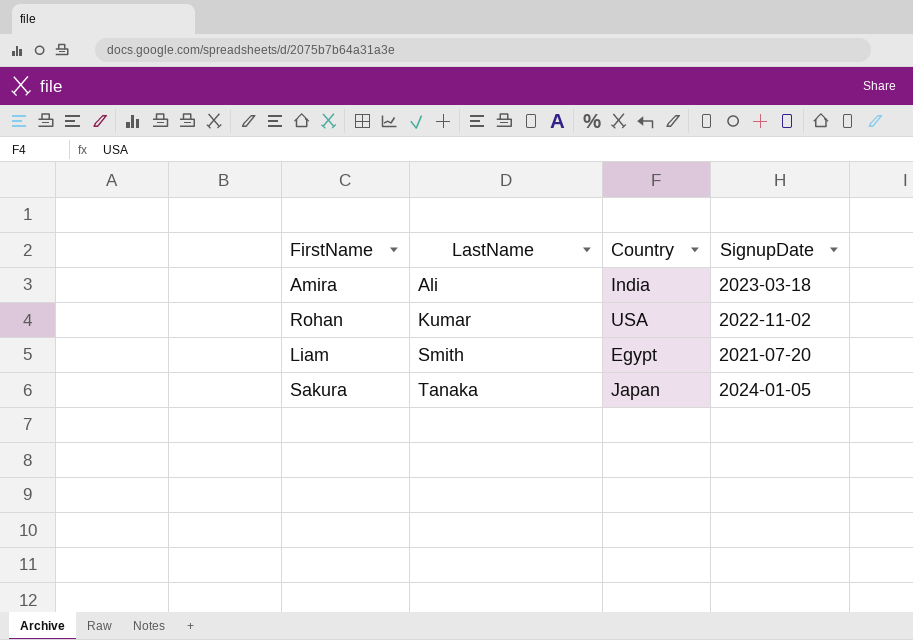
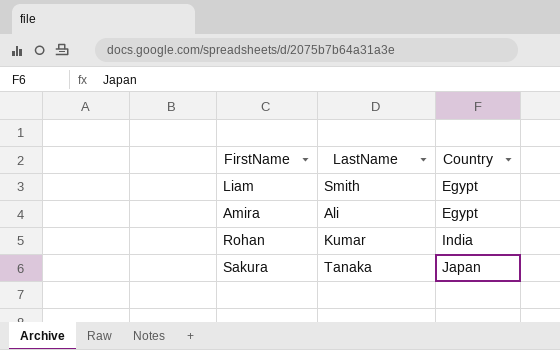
row order: LastName ascending -> Country ascending
column SignupDate | position: 4 -> none
Amira | Country: India -> Egypt
Rohan | Country: USA -> India

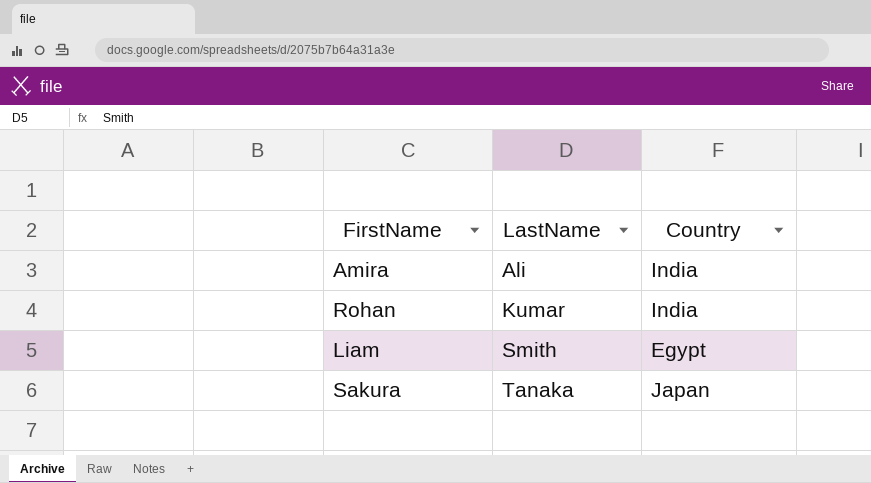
row order: Country ascending -> LastName ascending
Amira | Country: Egypt -> India

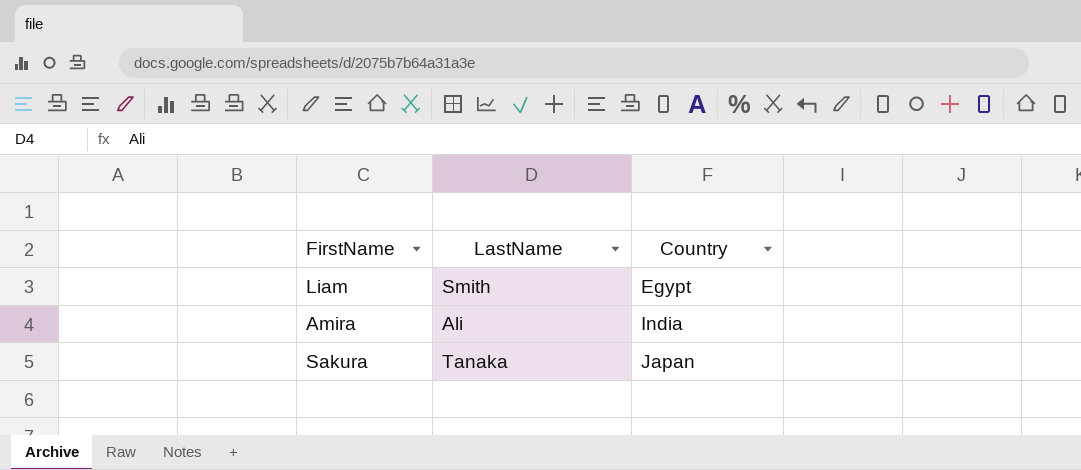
row order: LastName ascending -> Country ascending
row Rohan: Kumar | India -> none

